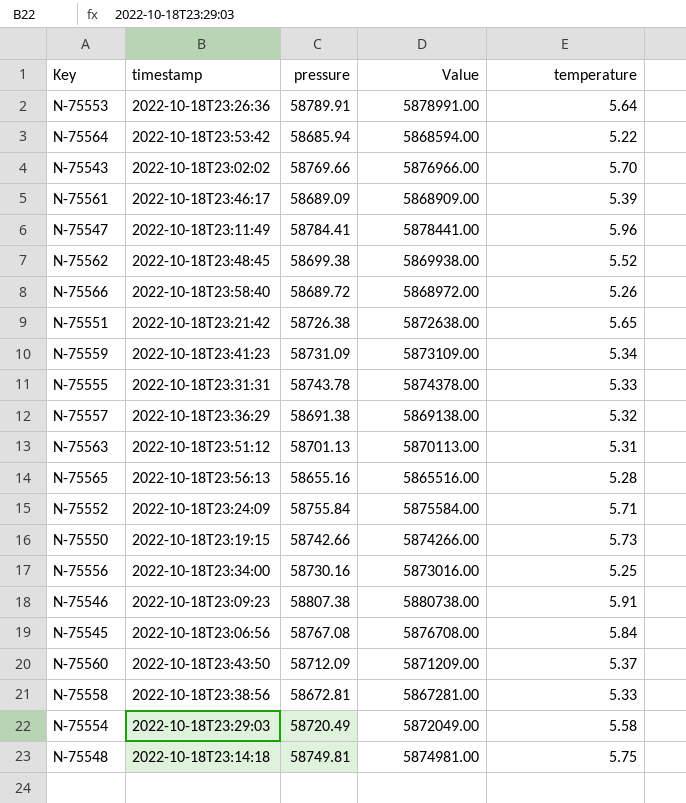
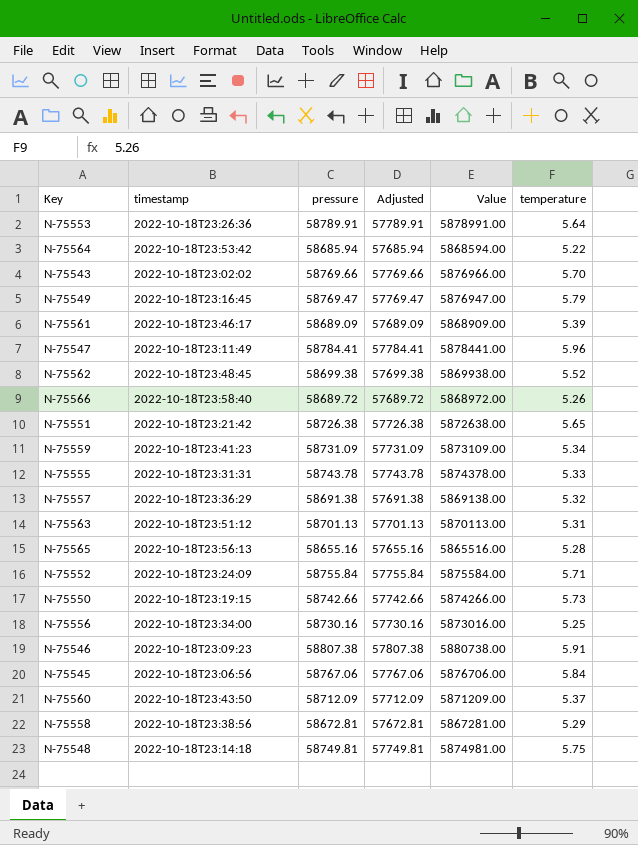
column Adjusted | formula: none -> [pressure] - 1000
row N-75554: 2022-10-18T23:29:03 | 58720.49 | 5872049.00 | 5.58 -> none
row N-75549: none -> 2022-10-18T23:16:45 | 58769.47 | 57769.47 | 5876947.00 | 5.79
N-75545 | pressure: 58767.08 -> 58767.06
N-75545 | Value: 5876708.00 -> 5876706.00
N-75558 | temperature: 5.33 -> 5.29

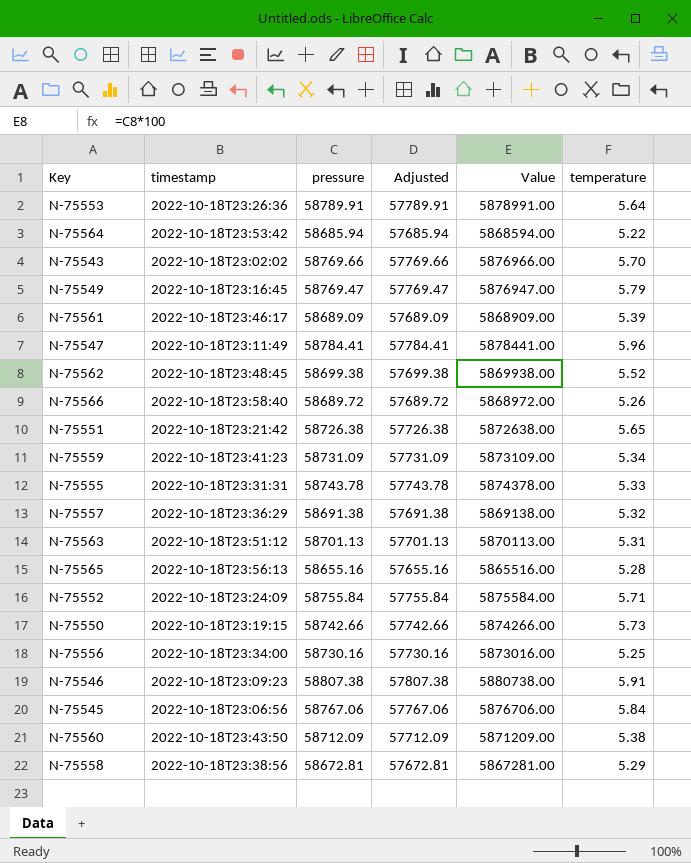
row N-75548: 2022-10-18T23:14:18 | 58749.81 | 57749.81 | 5874981.00 | 5.75 -> none
N-75560 | temperature: 5.37 -> 5.38

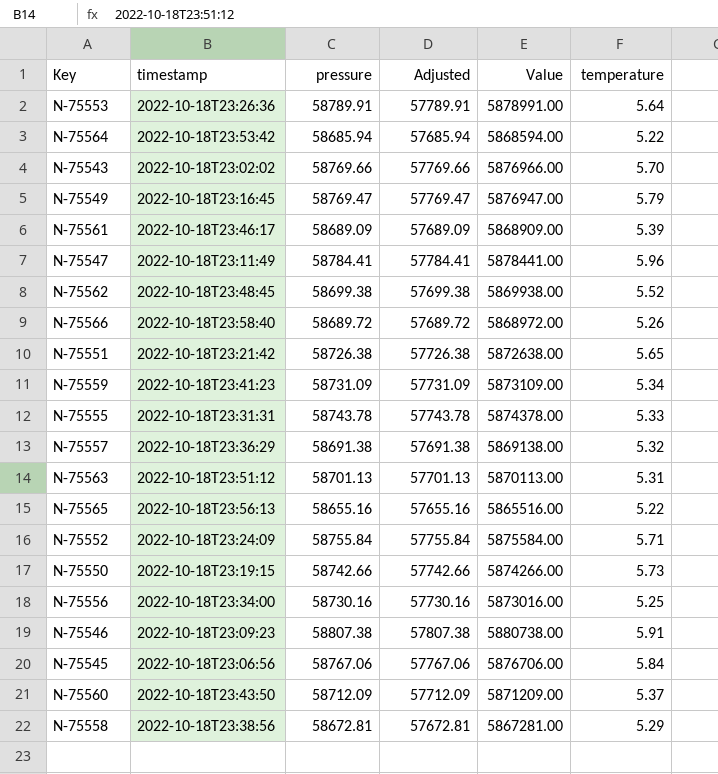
N-75565 | temperature: 5.28 -> 5.22
N-75560 | temperature: 5.38 -> 5.37

